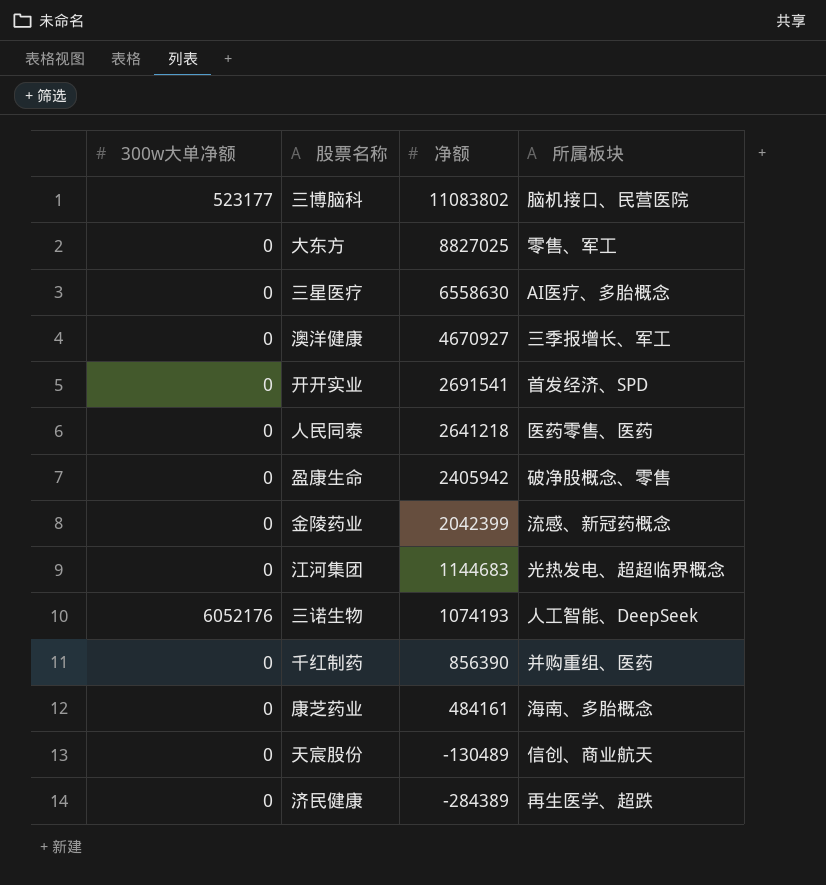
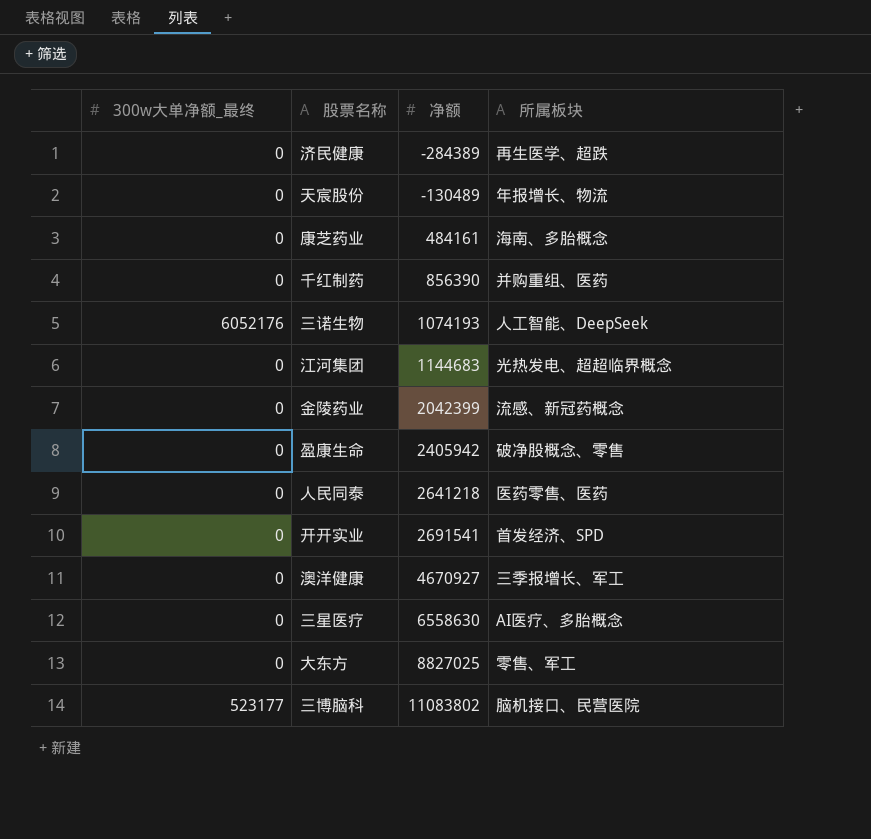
row order: 净额 descending -> 净额 ascending
column name: 300w大单净额 -> 300w大单净额_最终
天宸股份 | 所属板块: 信创、商业航天 -> 年报增长、物流

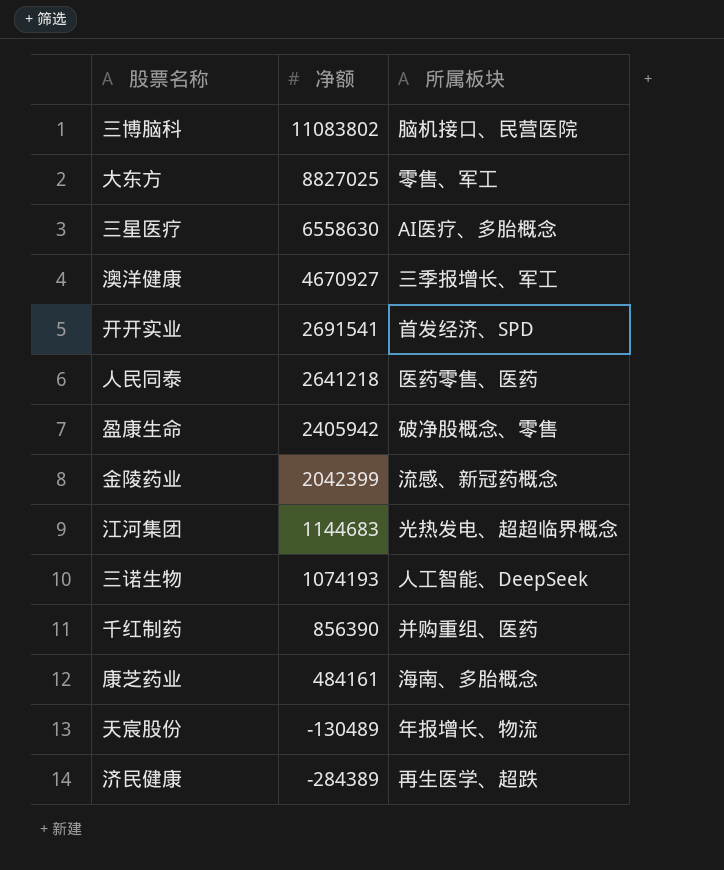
row order: 净额 ascending -> 净额 descending
column 300w大单净额_最终 | position: 1 -> none

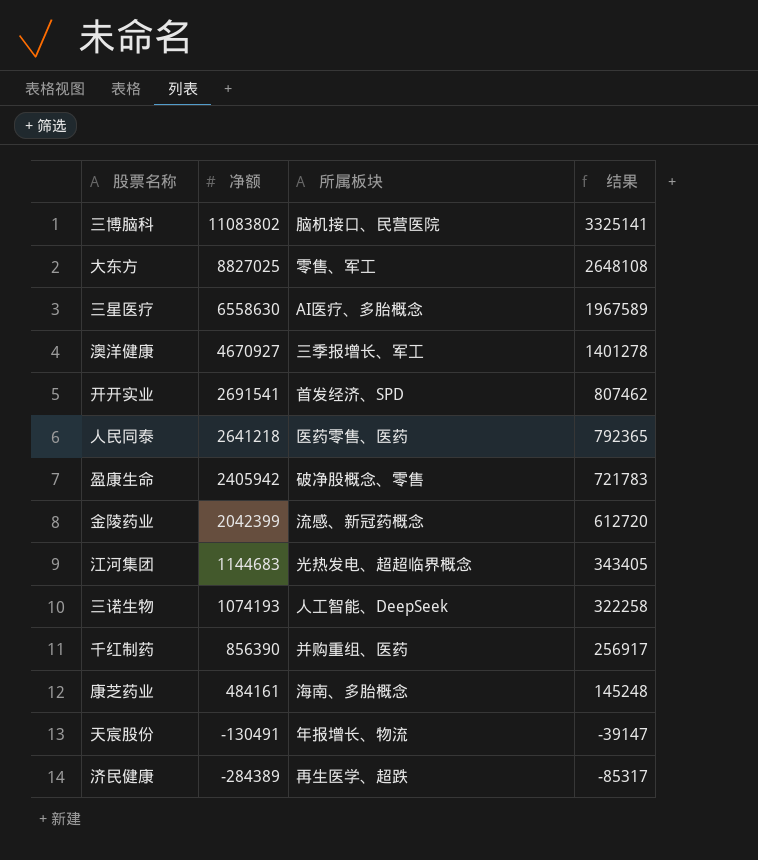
column 结果 | formula: none -> [净额] * 0.3
天宸股份 | 净额: -130489 -> -130491

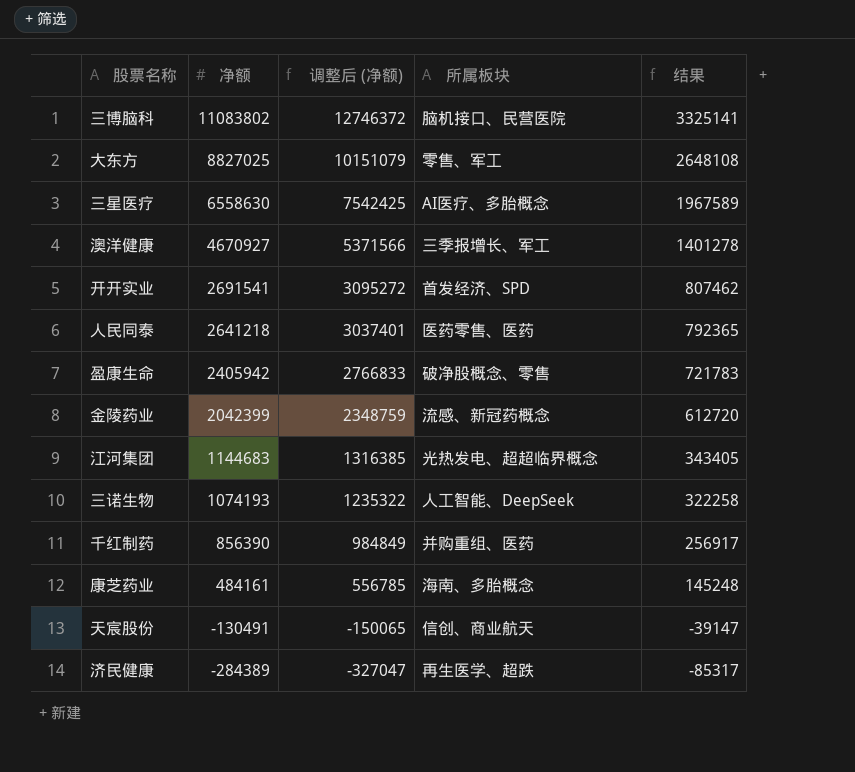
column 调整后 (净额) | formula: none -> [净额] * 1.15
天宸股份 | 所属板块: 年报增长、物流 -> 信创、商业航天

